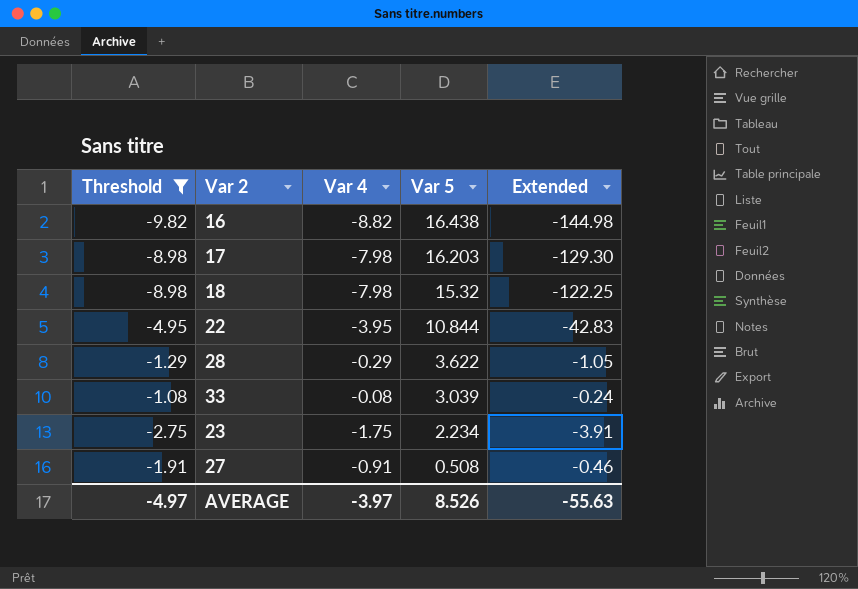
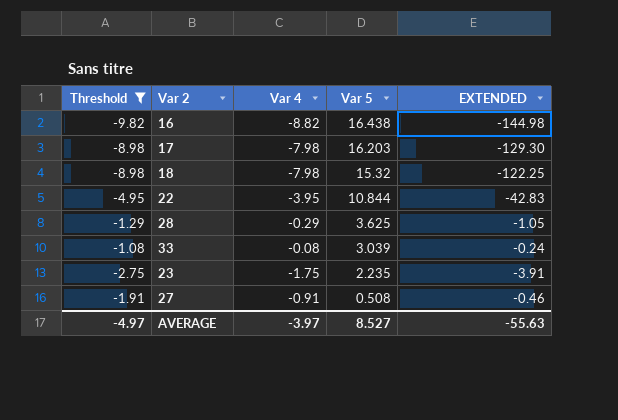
column name: Extended -> EXTENDED
28 | Var 5: 3.622 -> 3.625
23 | Var 5: 2.234 -> 2.235
AVERAGE | Var 5: 8.526 -> 8.527

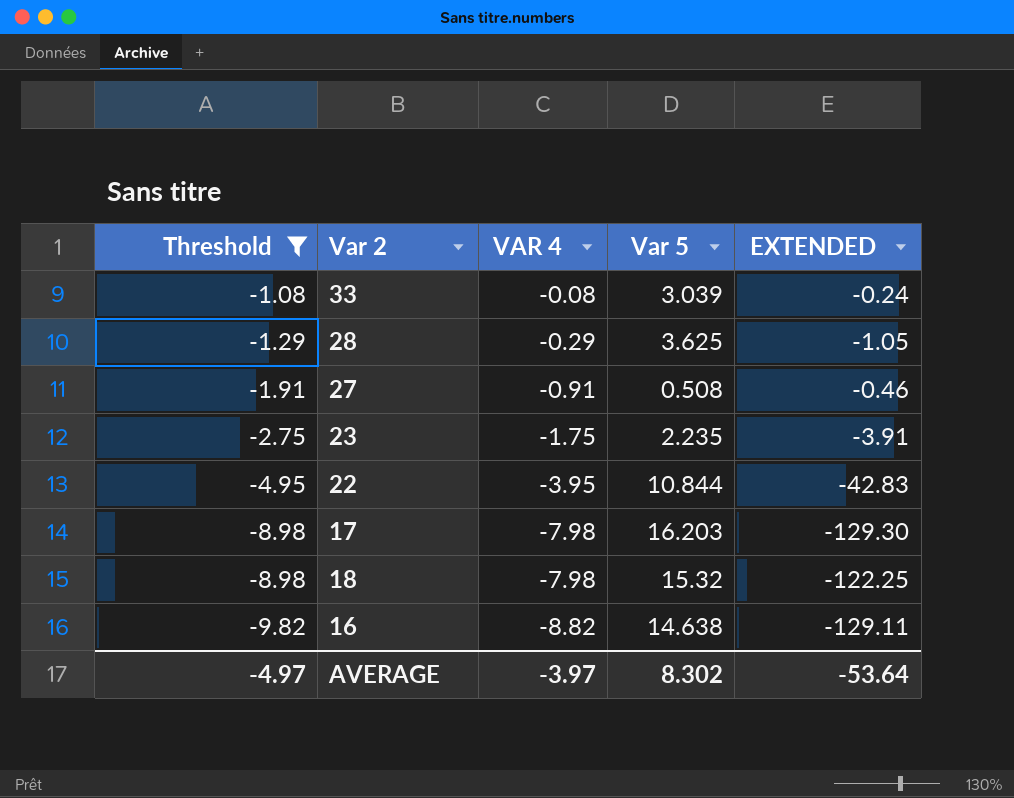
row order: Var 5 descending -> Threshold descending
column name: Var 4 -> VAR 4
16 | Var 5: 16.438 -> 14.638
16 | EXTENDED: -144.98 -> -129.11
AVERAGE | Var 5: 8.527 -> 8.302
AVERAGE | EXTENDED: -55.63 -> -53.64

